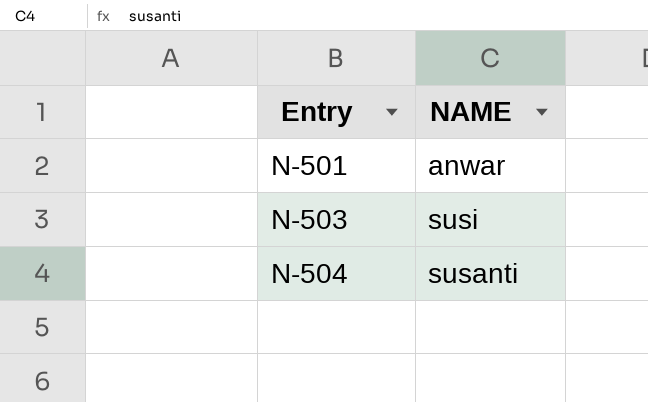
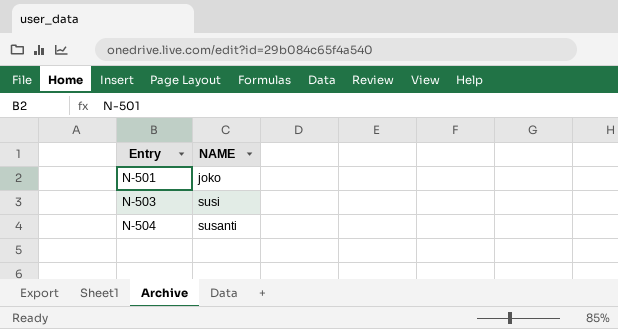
N-501 | NAME: anwar -> joko

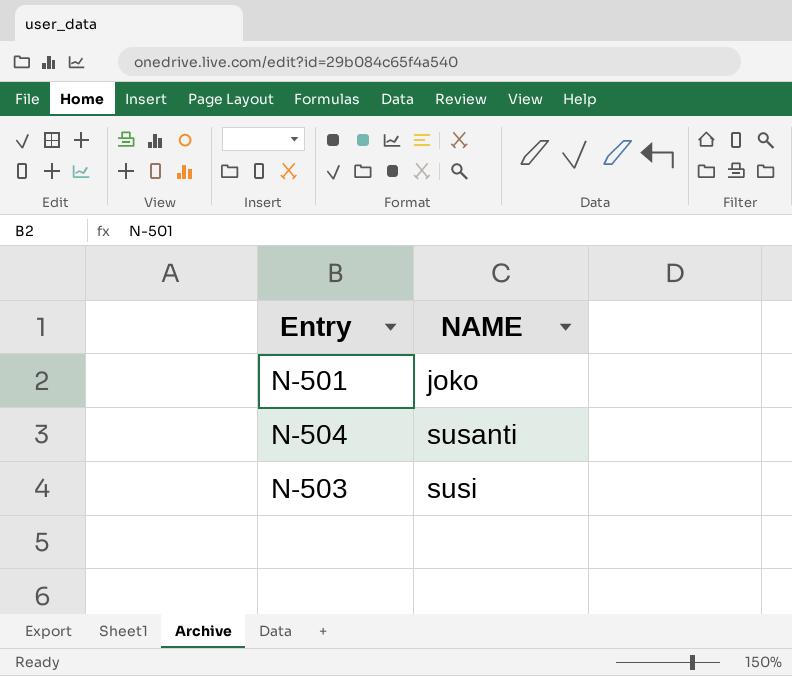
row order: Entry ascending -> NAME ascending

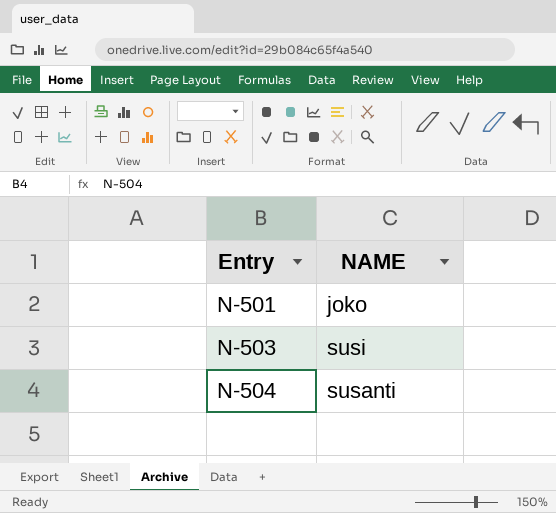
row order: NAME ascending -> Entry ascending

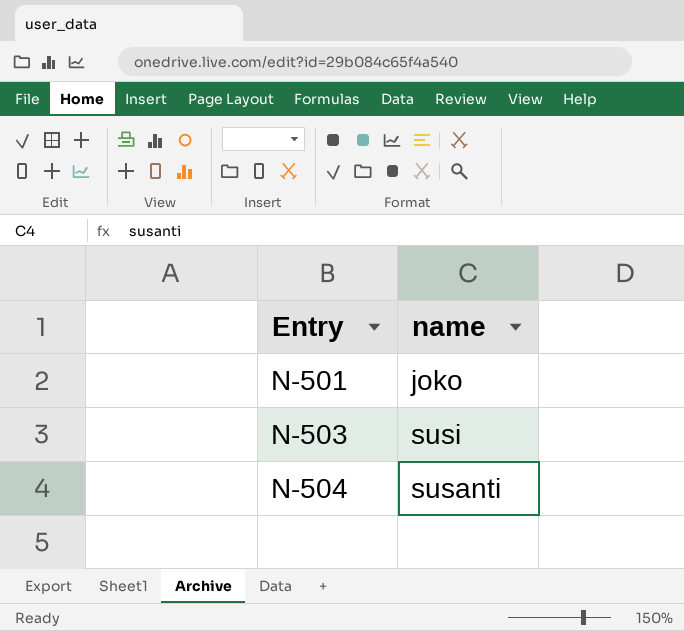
column name: NAME -> name

